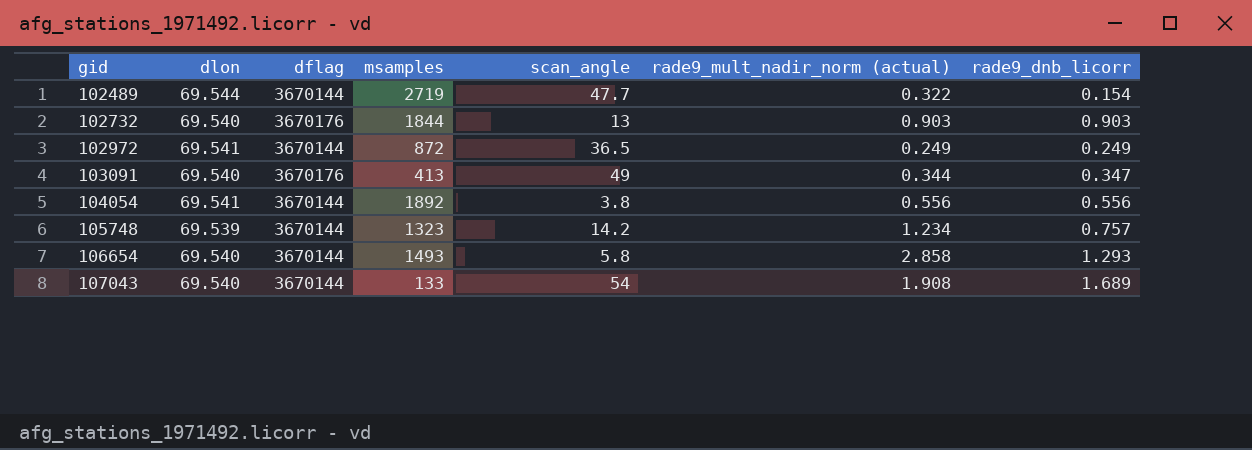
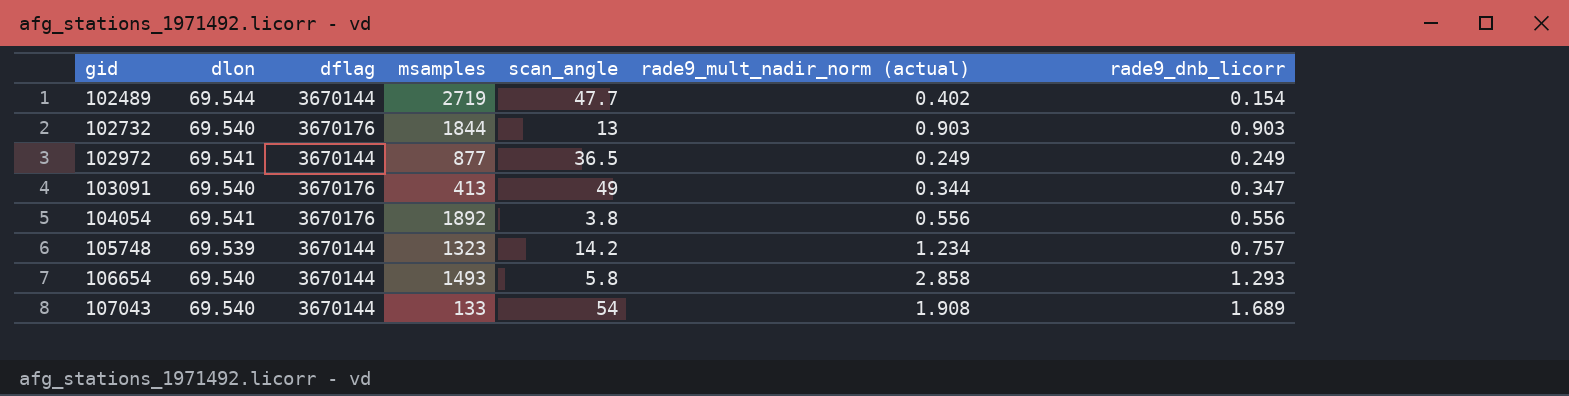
102489 | rade9_mult_nadir_norm (actual): 0.322 -> 0.402
102972 | msamples: 872 -> 877
104054 | dflag: 3670144 -> 3670176

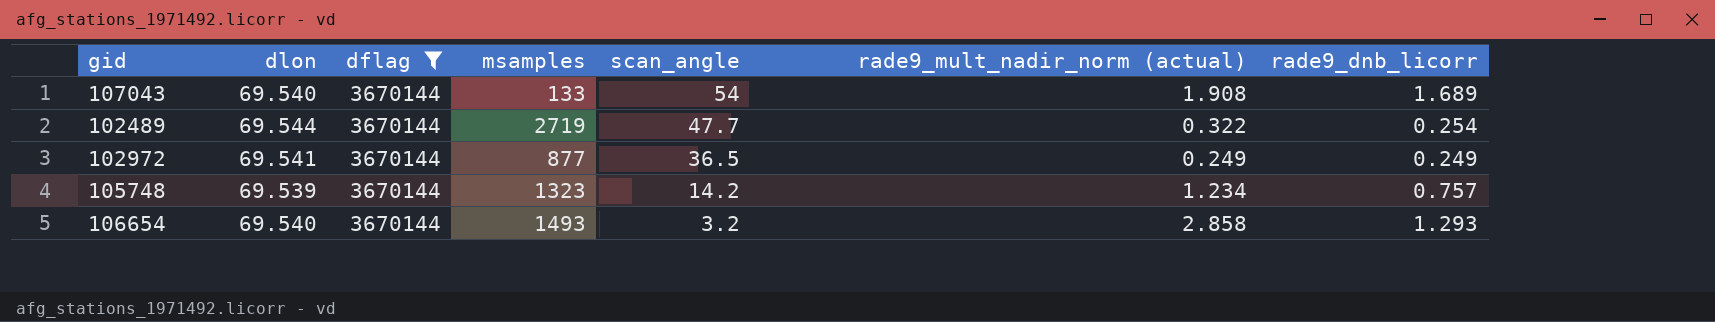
filter: none -> dflag = 3670144
row order: gid ascending -> scan_angle descending
102489 | rade9_mult_nadir_norm (actual): 0.402 -> 0.322
102489 | rade9_dnb_licorr: 0.154 -> 0.254
106654 | scan_angle: 5.8 -> 3.2

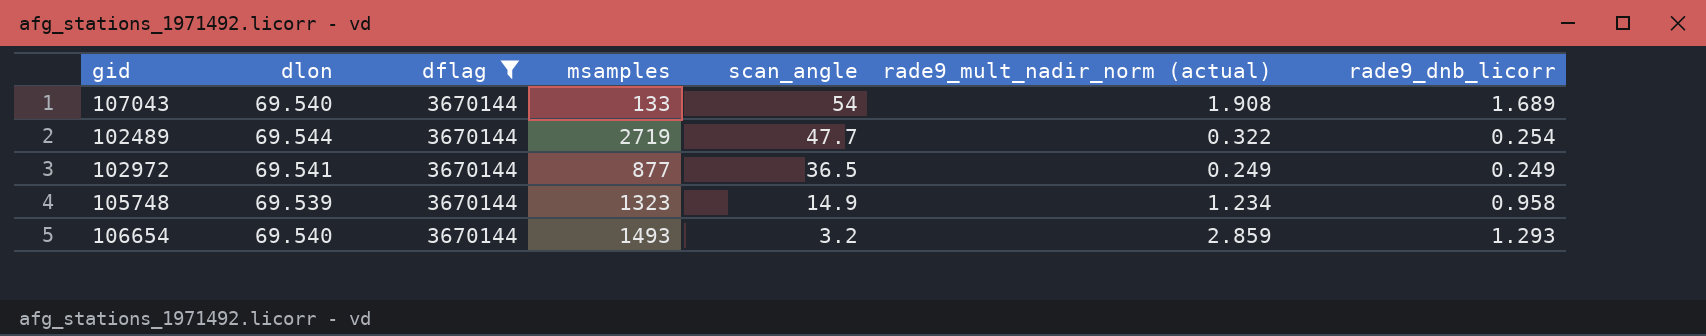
105748 | scan_angle: 14.2 -> 14.9
105748 | rade9_dnb_licorr: 0.757 -> 0.958
106654 | rade9_mult_nadir_norm (actual): 2.858 -> 2.859

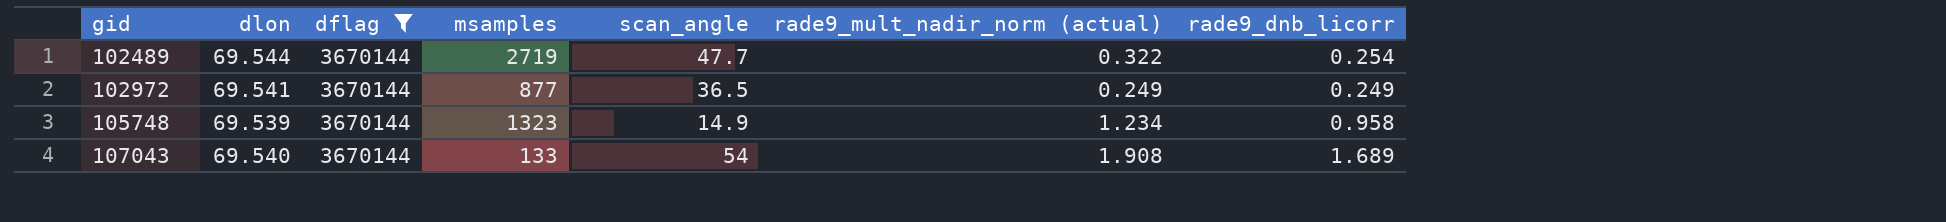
row order: scan_angle descending -> gid ascending
row 106654: 69.540 | 3670144 | 1493 | 3.2 | 2.859 | 1.293 -> none

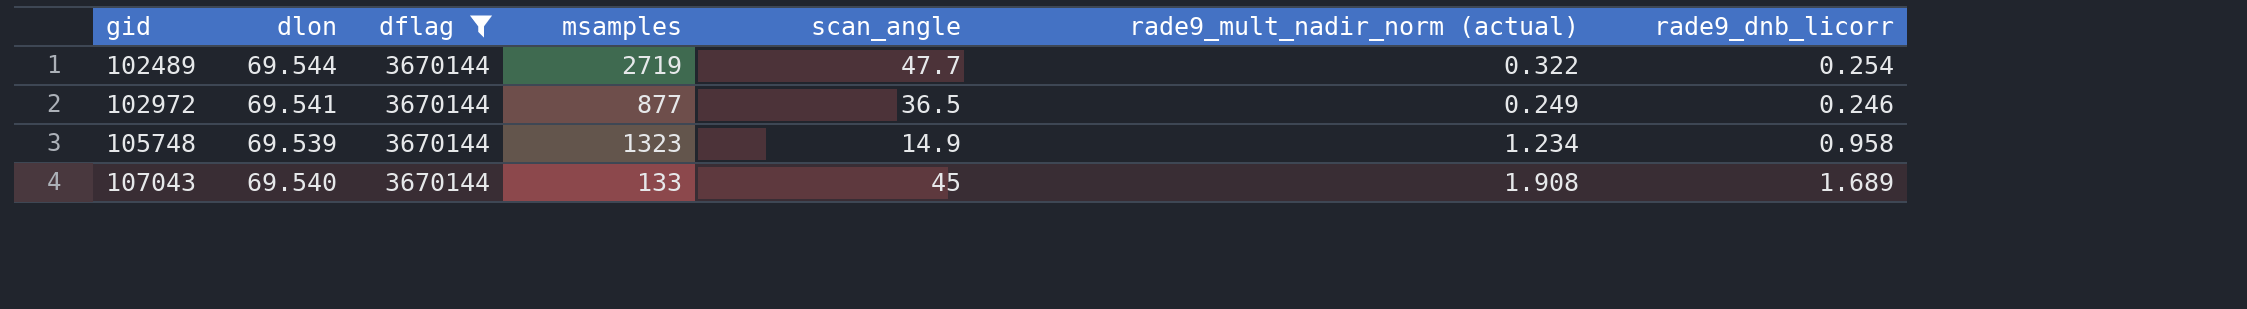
102972 | rade9_dnb_licorr: 0.249 -> 0.246
107043 | scan_angle: 54 -> 45

